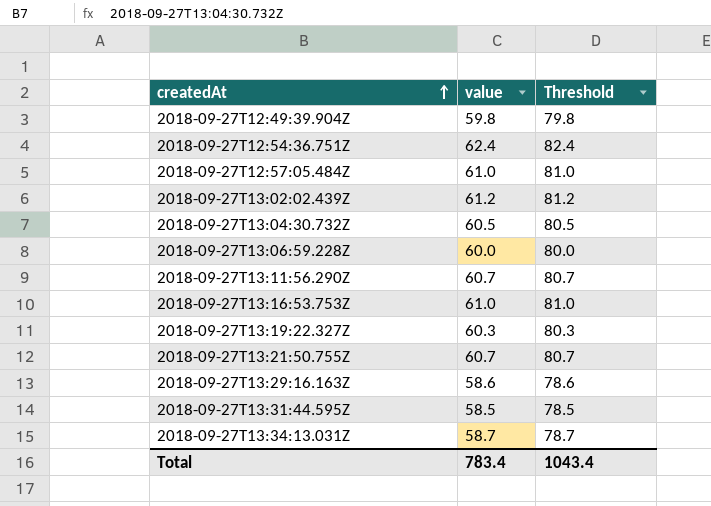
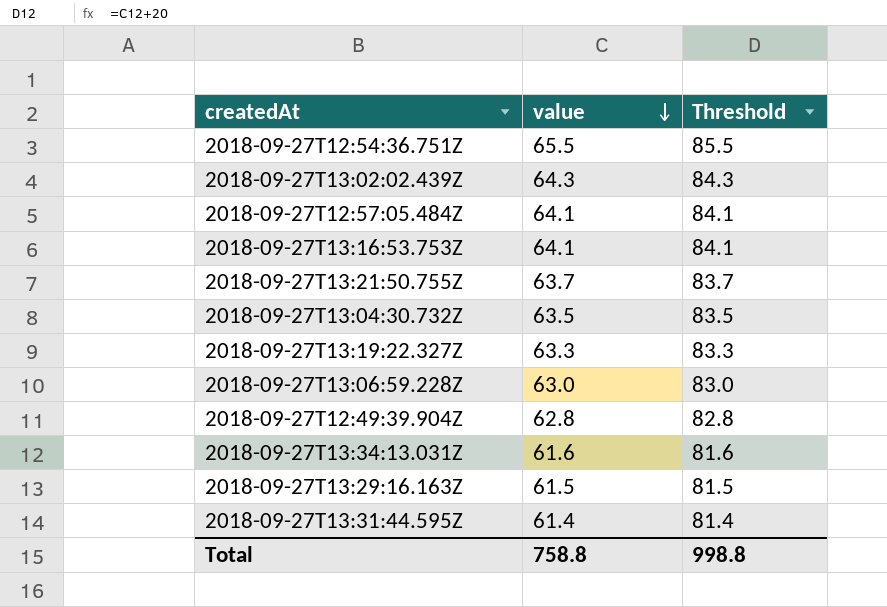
row order: createdAt ascending -> value descending
row 2018-09-27T13:11:56.290Z: 60.7 | 80.7 -> none
2018-09-27T12:54:36.751Z | value: 62.4 -> 65.5
2018-09-27T12:54:36.751Z | Threshold: 82.4 -> 85.5
2018-09-27T13:02:02.439Z | value: 61.2 -> 64.3
2018-09-27T13:02:02.439Z | Threshold: 81.2 -> 84.3
2018-09-27T12:57:05.484Z | value: 61.0 -> 64.1
2018-09-27T12:57:05.484Z | Threshold: 81.0 -> 84.1
2018-09-27T13:16:53.753Z | value: 61.0 -> 64.1
2018-09-27T13:16:53.753Z | Threshold: 81.0 -> 84.1
2018-09-27T13:21:50.755Z | value: 60.7 -> 63.7
2018-09-27T13:21:50.755Z | Threshold: 80.7 -> 83.7
2018-09-27T13:04:30.732Z | value: 60.5 -> 63.5
2018-09-27T13:04:30.732Z | Threshold: 80.5 -> 83.5
2018-09-27T13:19:22.327Z | value: 60.3 -> 63.3
2018-09-27T13:19:22.327Z | Threshold: 80.3 -> 83.3
2018-09-27T13:06:59.228Z | value: 60.0 -> 63.0
2018-09-27T13:06:59.228Z | Threshold: 80.0 -> 83.0
2018-09-27T12:49:39.904Z | value: 59.8 -> 62.8
2018-09-27T12:49:39.904Z | Threshold: 79.8 -> 82.8
2018-09-27T13:34:13.031Z | value: 58.7 -> 61.6
2018-09-27T13:34:13.031Z | Threshold: 78.7 -> 81.6
2018-09-27T13:29:16.163Z | value: 58.6 -> 61.5
2018-09-27T13:29:16.163Z | Threshold: 78.6 -> 81.5
2018-09-27T13:31:44.595Z | value: 58.5 -> 61.4
2018-09-27T13:31:44.595Z | Threshold: 78.5 -> 81.4
Total | value: 783.4 -> 758.8
Total | Threshold: 1043.4 -> 998.8

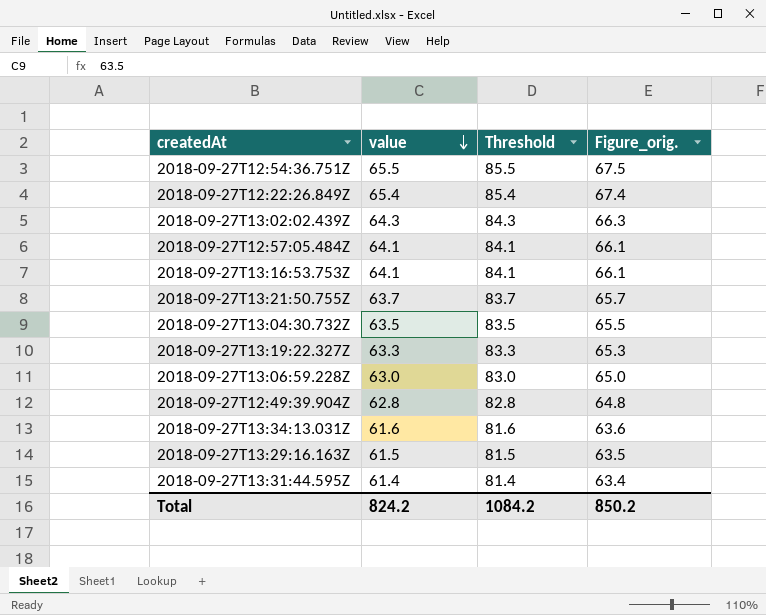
column Figure_orig. | formula: none -> [value] + 2
row 2018-09-27T12:22:26.849Z: none -> 65.4 | 85.4 | 67.4
Total | value: 758.8 -> 824.2
Total | Threshold: 998.8 -> 1084.2

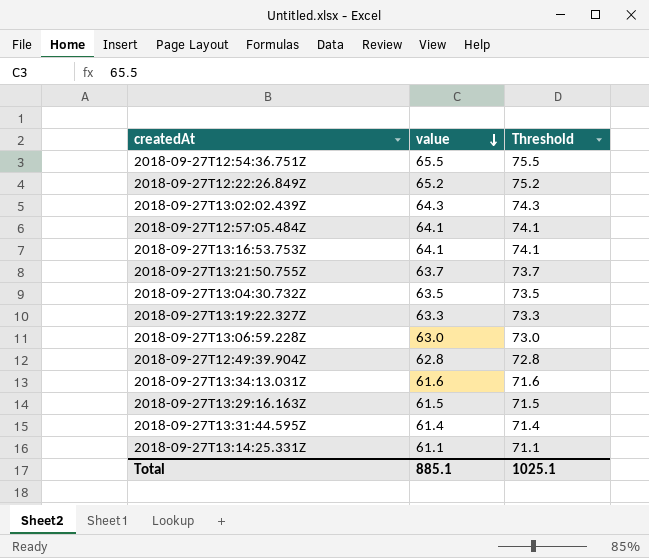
column Figure_orig. | formula: [value] + 2 -> none
column Threshold | formula: [value] + 20 -> [value] + 10
2018-09-27T12:22:26.849Z | value: 65.4 -> 65.2
row 2018-09-27T13:14:25.331Z: none -> 61.1 | 71.1
Total | value: 824.2 -> 885.1
Total | Threshold: 1084.2 -> 1025.1

